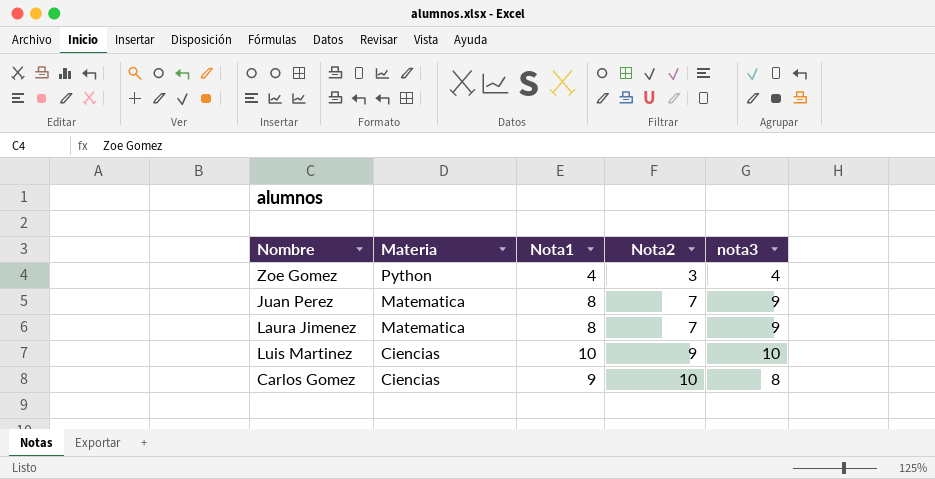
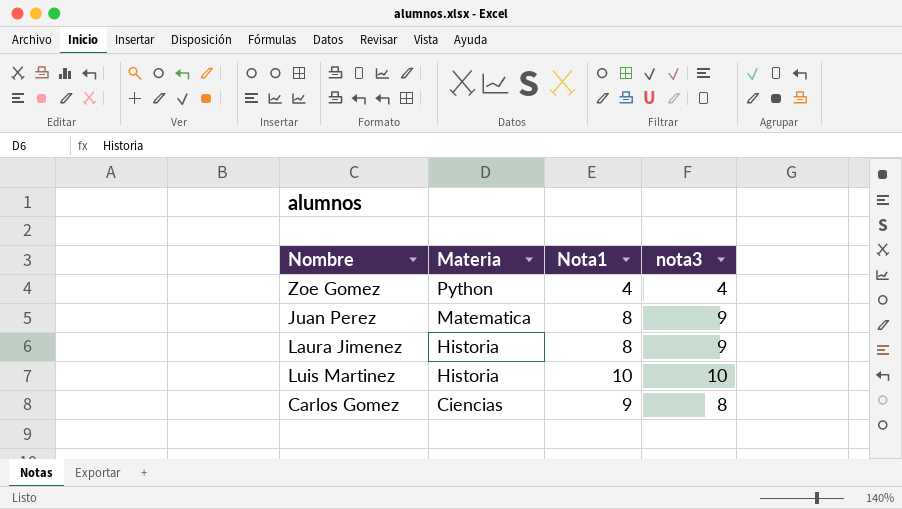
column Nota2 | position: 4 -> none
Laura Jimenez | Materia: Matematica -> Historia
Luis Martinez | Materia: Ciencias -> Historia

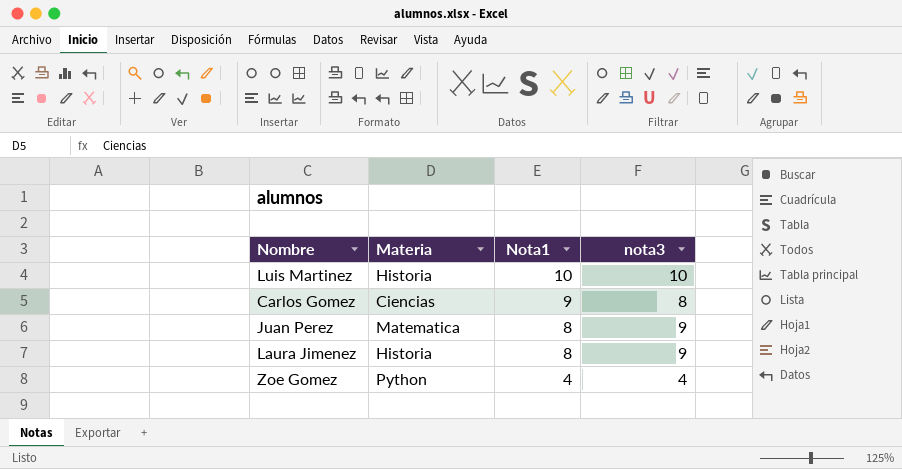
row order: Materia descending -> Nota1 descending

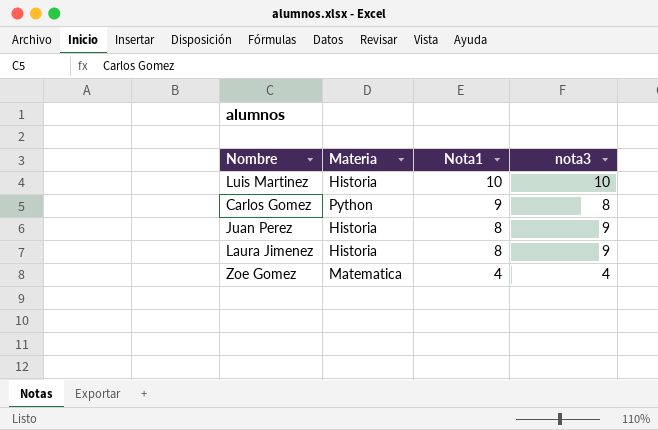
Carlos Gomez | Materia: Ciencias -> Python
Juan Perez | Materia: Matematica -> Historia
Zoe Gomez | Materia: Python -> Matematica

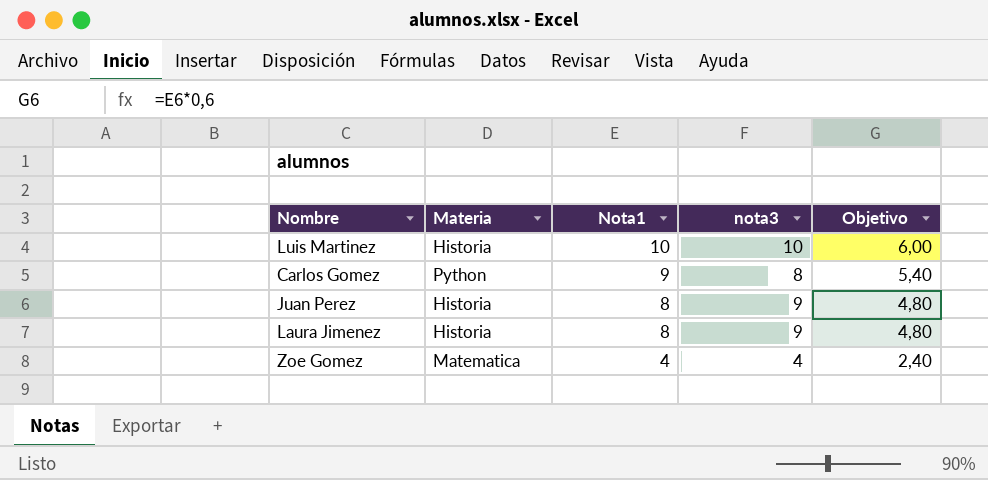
column Objetivo | formula: none -> [Nota1] * 0,6

